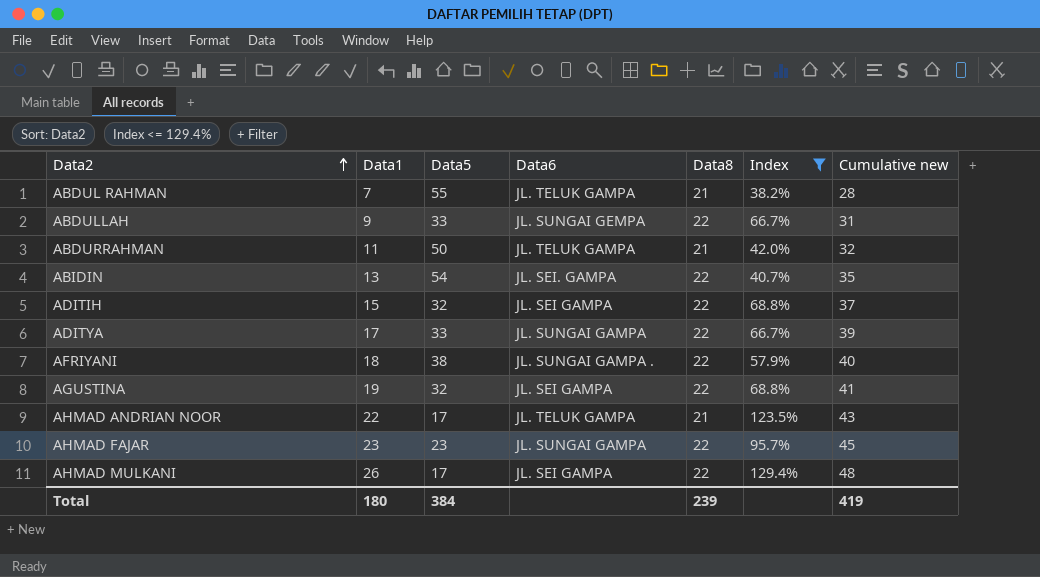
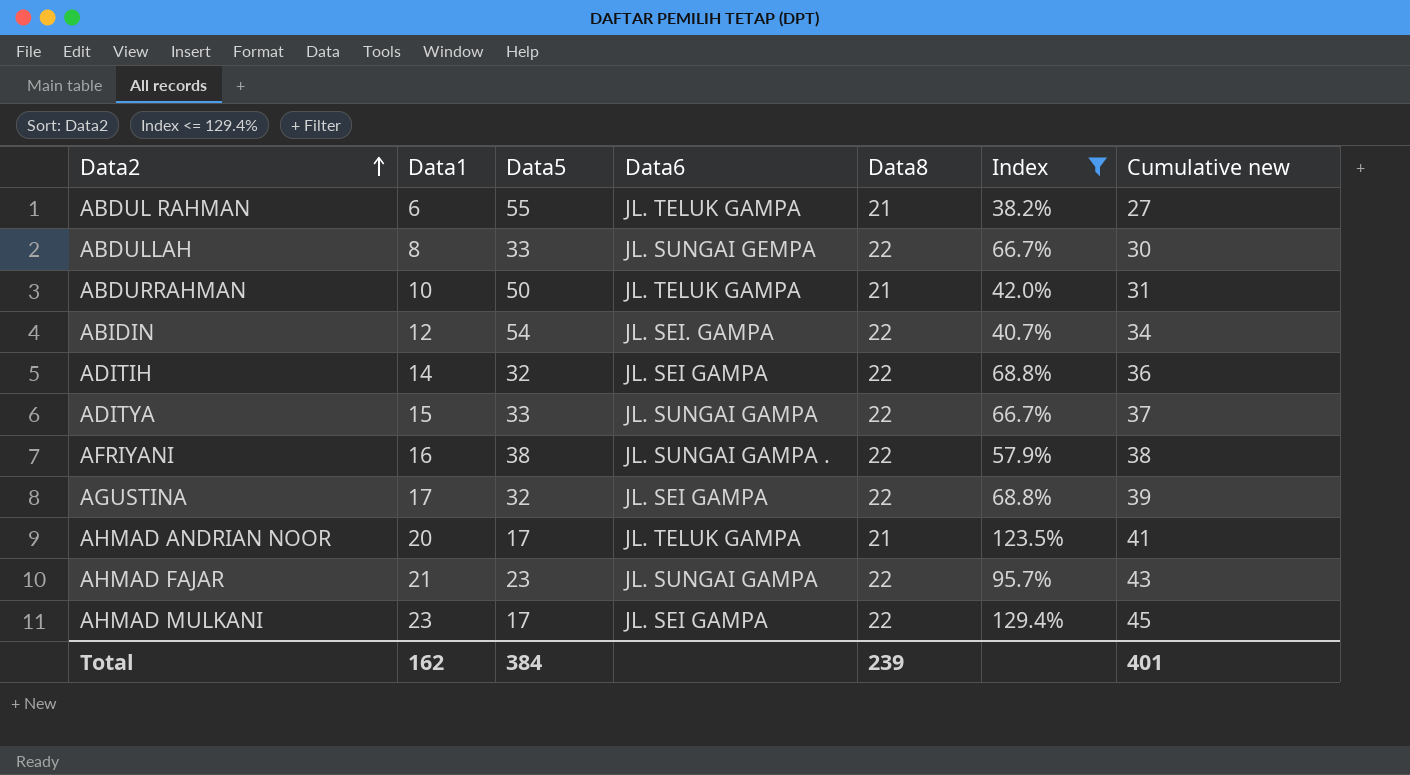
ABDUL RAHMAN | Data1: 7 -> 6
ABDUL RAHMAN | Cumulative new: 28 -> 27
ABDULLAH | Data1: 9 -> 8
ABDULLAH | Cumulative new: 31 -> 30
ABDURRAHMAN | Data1: 11 -> 10
ABDURRAHMAN | Cumulative new: 32 -> 31
ABIDIN | Data1: 13 -> 12
ABIDIN | Cumulative new: 35 -> 34
ADITIH | Data1: 15 -> 14
ADITIH | Cumulative new: 37 -> 36
ADITYA | Data1: 17 -> 15
ADITYA | Cumulative new: 39 -> 37
AFRIYANI | Data1: 18 -> 16
AFRIYANI | Cumulative new: 40 -> 38
AGUSTINA | Data1: 19 -> 17
AGUSTINA | Cumulative new: 41 -> 39
AHMAD ANDRIAN NOOR | Data1: 22 -> 20
AHMAD ANDRIAN NOOR | Cumulative new: 43 -> 41
AHMAD FAJAR | Data1: 23 -> 21
AHMAD FAJAR | Cumulative new: 45 -> 43
AHMAD MULKANI | Data1: 26 -> 23
AHMAD MULKANI | Cumulative new: 48 -> 45
Total | Data1: 180 -> 162
Total | Cumulative new: 419 -> 401

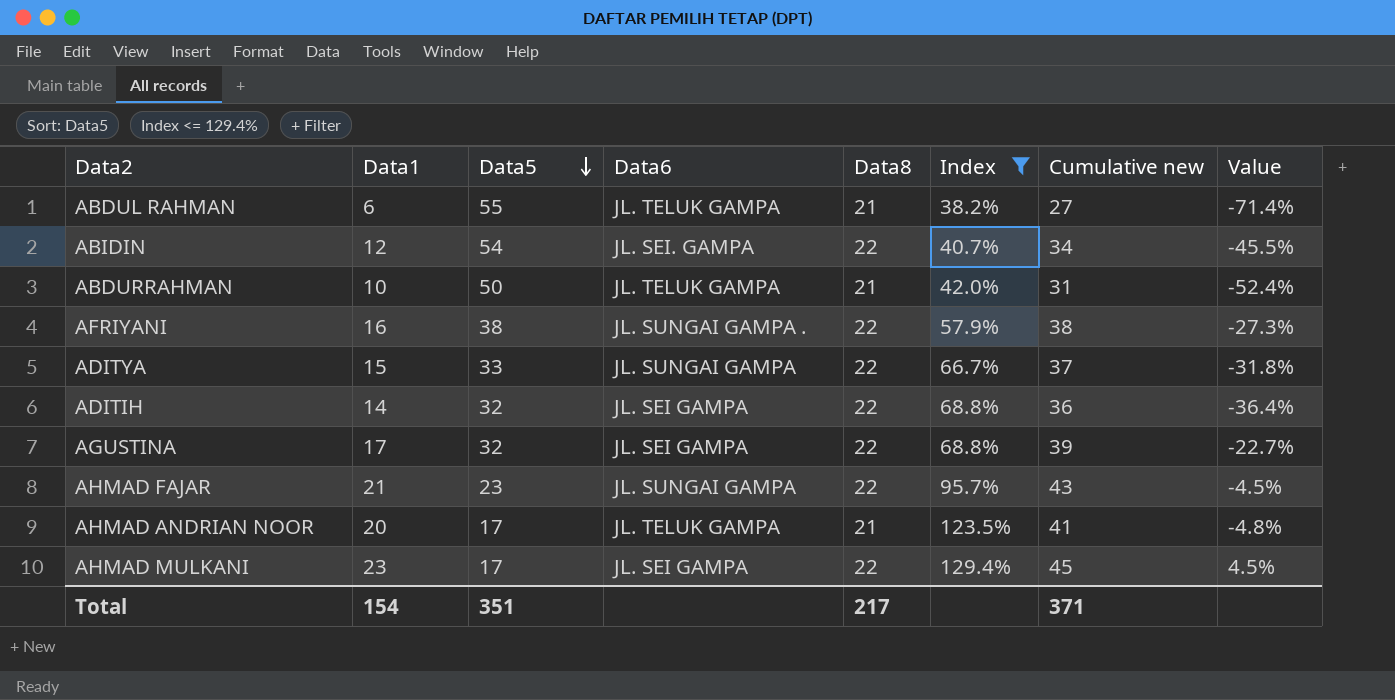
row order: Data2 ascending -> Data5 descending
column Value | formula: none -> ([Data1] - [Data8]) / [Data8]
row ABDULLAH: 8 | 33 | JL. SUNGAI GEMPA | 22 | 66.7% | 30 -> none
Total | Data1: 162 -> 154
Total | Data5: 384 -> 351
Total | Data8: 239 -> 217
Total | Cumulative new: 401 -> 371

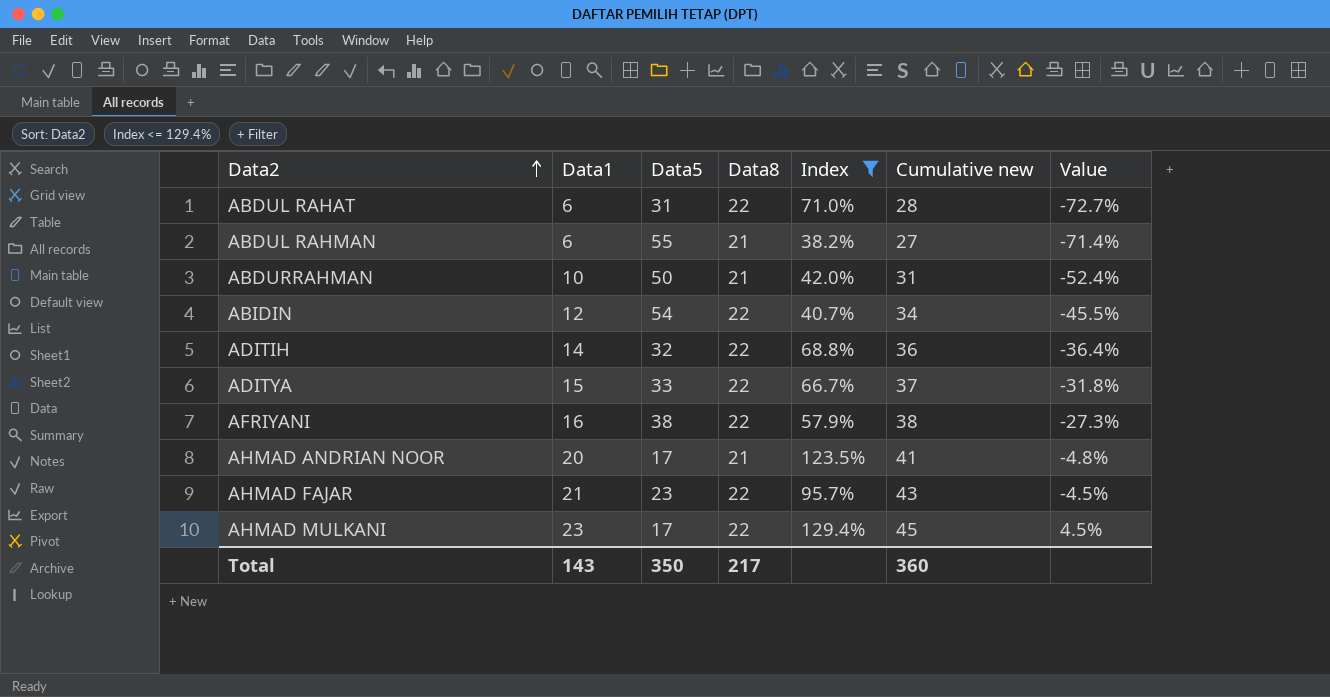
row order: Data5 descending -> Data2 ascending
column Data6 | position: 4 -> none
row AGUSTINA: 17 | 32 | JL. SEI GAMPA | 22 | 68.8% | 39 | -22.7% -> none
row ABDUL RAHAT: none -> 6 | 31 | 22 | 71.0% | 28 | -72.7%
Total | Data1: 154 -> 143
Total | Data5: 351 -> 350
Total | Cumulative new: 371 -> 360

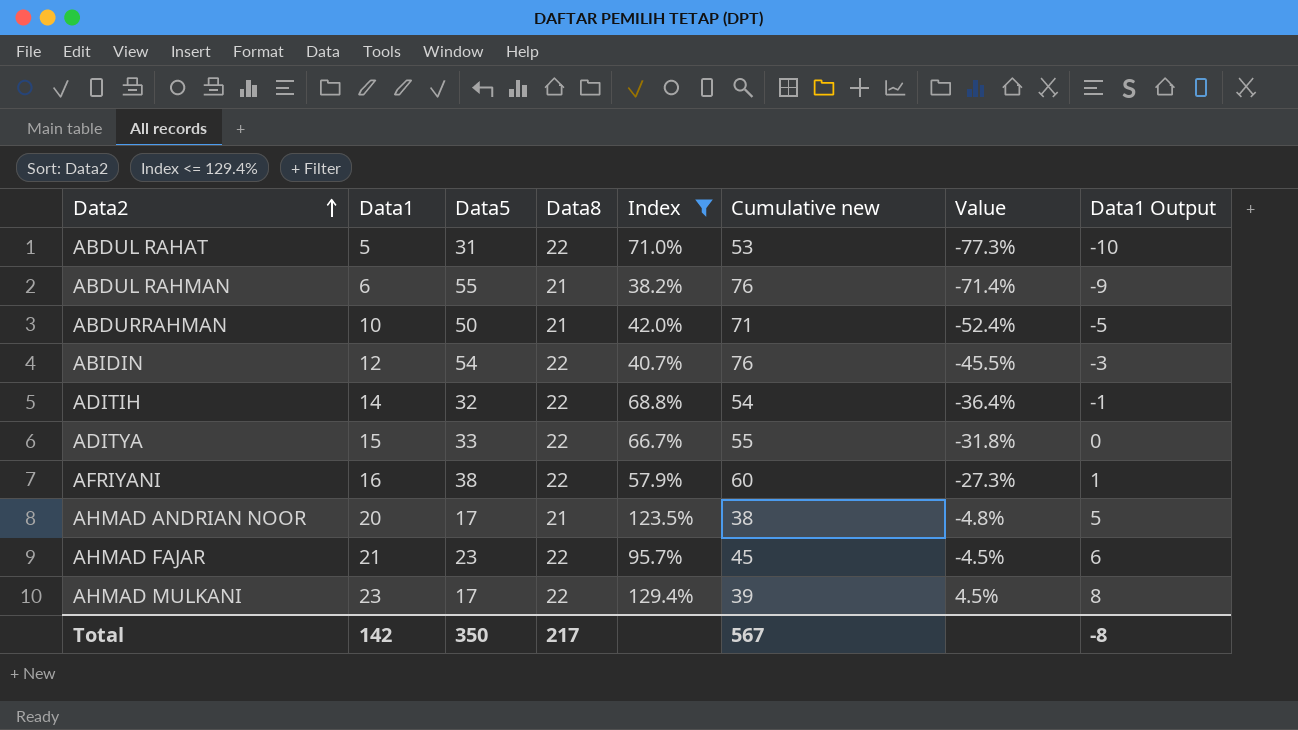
column Cumulative new | formula: [Data1] + [Data8] -> [Data5] + [Data8]
column Data1 Output | formula: none -> [Data1] - 15
ABDUL RAHAT | Data1: 6 -> 5
ABDUL RAHAT | Value: -72.7% -> -77.3%
Total | Data1: 143 -> 142
Total | Cumulative new: 360 -> 567

